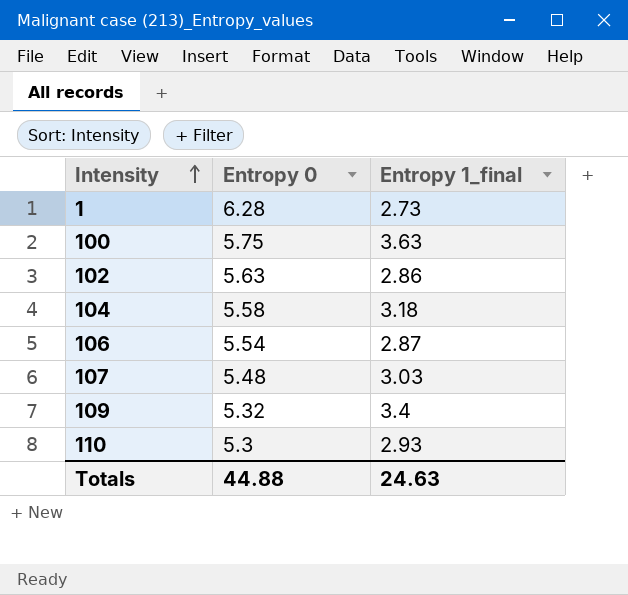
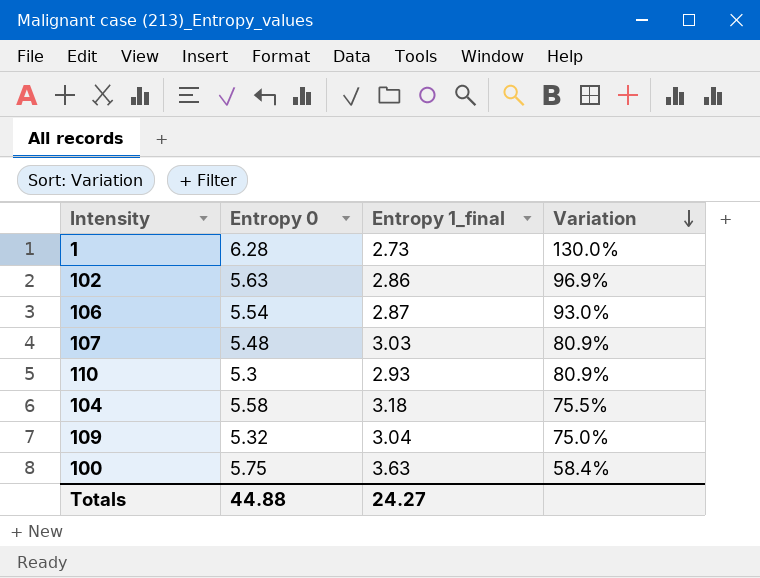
row order: Intensity ascending -> Variation descending
column Variation | formula: none -> ([Entropy 0] - [Entropy 1_final]) / [Entropy 1_final]
109 | Entropy 1_final: 3.4 -> 3.04
Totals | Entropy 1_final: 24.63 -> 24.27

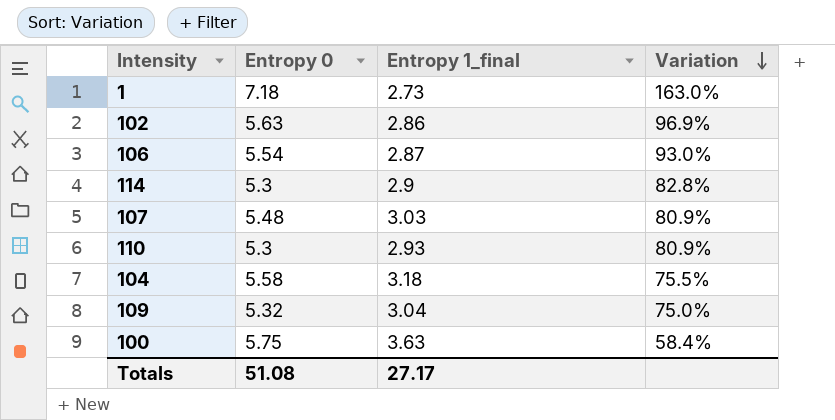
1 | Entropy 0: 6.28 -> 7.18
1 | Variation: 130.0% -> 163.0%
row 114: none -> 5.3 | 2.9 | 82.8%
Totals | Entropy 0: 44.88 -> 51.08
Totals | Entropy 1_final: 24.27 -> 27.17

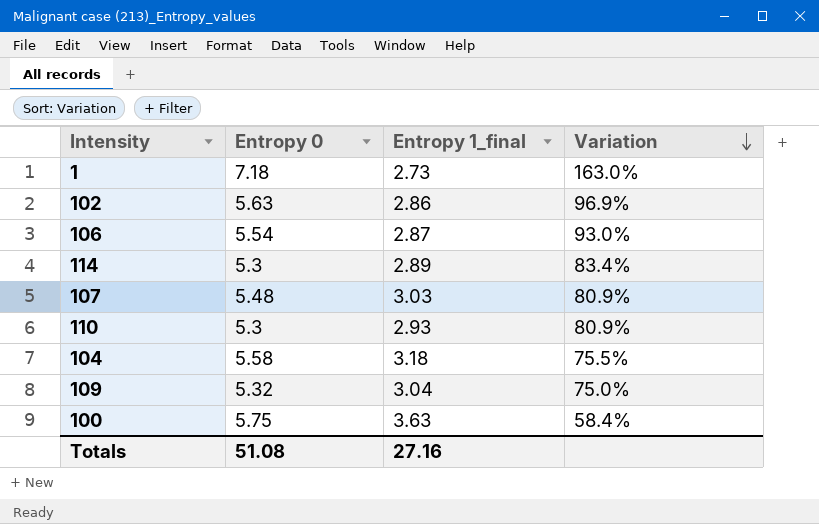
114 | Entropy 1_final: 2.9 -> 2.89
114 | Variation: 82.8% -> 83.4%
Totals | Entropy 1_final: 27.17 -> 27.16

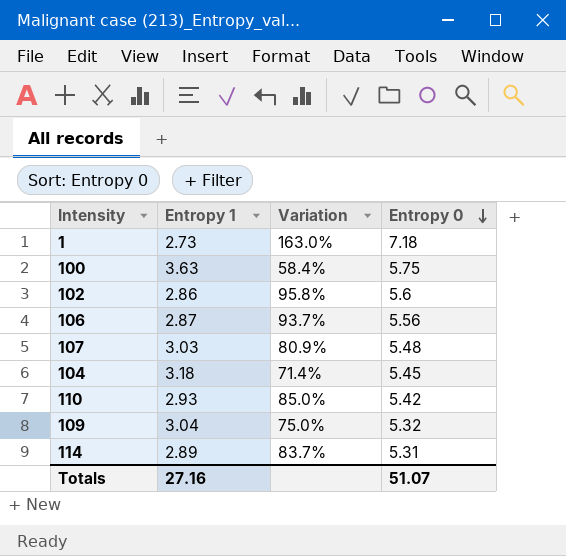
row order: Variation descending -> Entropy 0 descending
column name: Entropy 1_final -> Entropy 1
column Entropy 0 | position: 2 -> 4
102 | Variation: 96.9% -> 95.8%
102 | Entropy 0: 5.63 -> 5.6
106 | Variation: 93.0% -> 93.7%
106 | Entropy 0: 5.54 -> 5.56
104 | Variation: 75.5% -> 71.4%
104 | Entropy 0: 5.58 -> 5.45
110 | Variation: 80.9% -> 85.0%
110 | Entropy 0: 5.3 -> 5.42
114 | Variation: 83.4% -> 83.7%
114 | Entropy 0: 5.3 -> 5.31
Totals | Entropy 0: 51.08 -> 51.07

